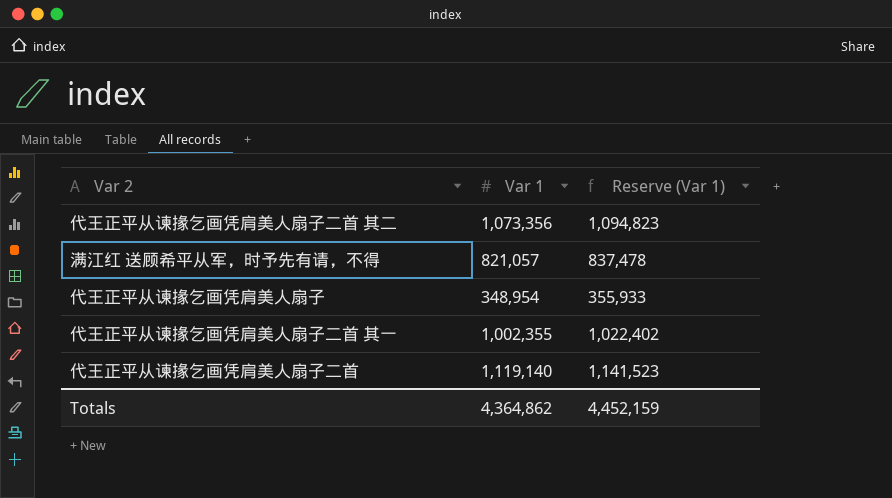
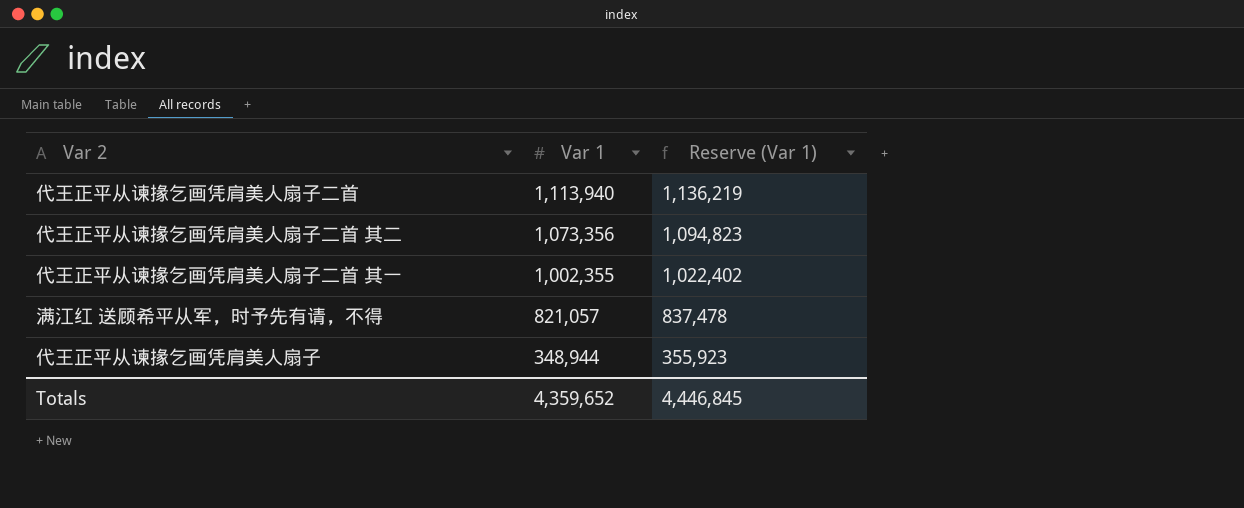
row order: none -> Var 1 descending
代王正平从谏掾乞画凭肩美人扇子二首 | Var 1: 1,119,140 -> 1,113,940
代王正平从谏掾乞画凭肩美人扇子二首 | Reserve (Var 1): 1,141,523 -> 1,136,219
代王正平从谏掾乞画凭肩美人扇子 | Var 1: 348,954 -> 348,944
代王正平从谏掾乞画凭肩美人扇子 | Reserve (Var 1): 355,933 -> 355,923
Totals | Var 1: 4,364,862 -> 4,359,652
Totals | Reserve (Var 1): 4,452,159 -> 4,446,845

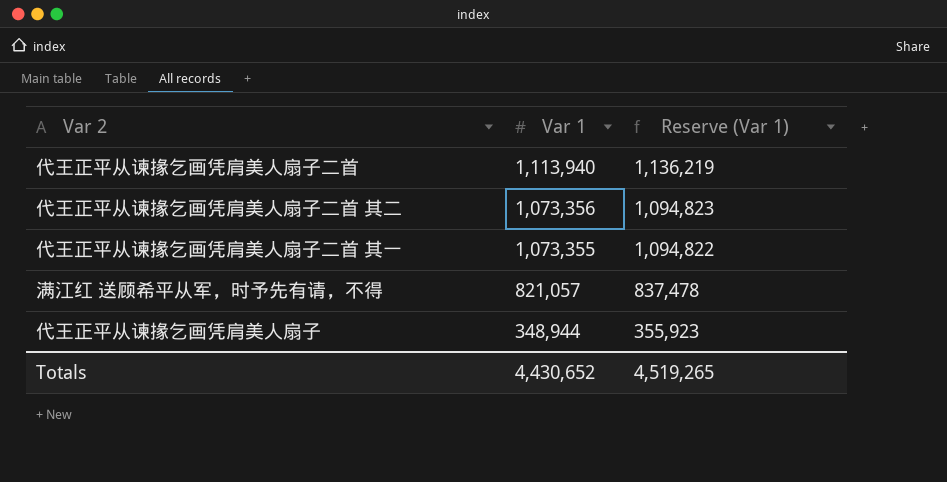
代王正平从谏掾乞画凭肩美人扇子二首 其一 | Var 1: 1,002,355 -> 1,073,355
代王正平从谏掾乞画凭肩美人扇子二首 其一 | Reserve (Var 1): 1,022,402 -> 1,094,822
Totals | Var 1: 4,359,652 -> 4,430,652
Totals | Reserve (Var 1): 4,446,845 -> 4,519,265

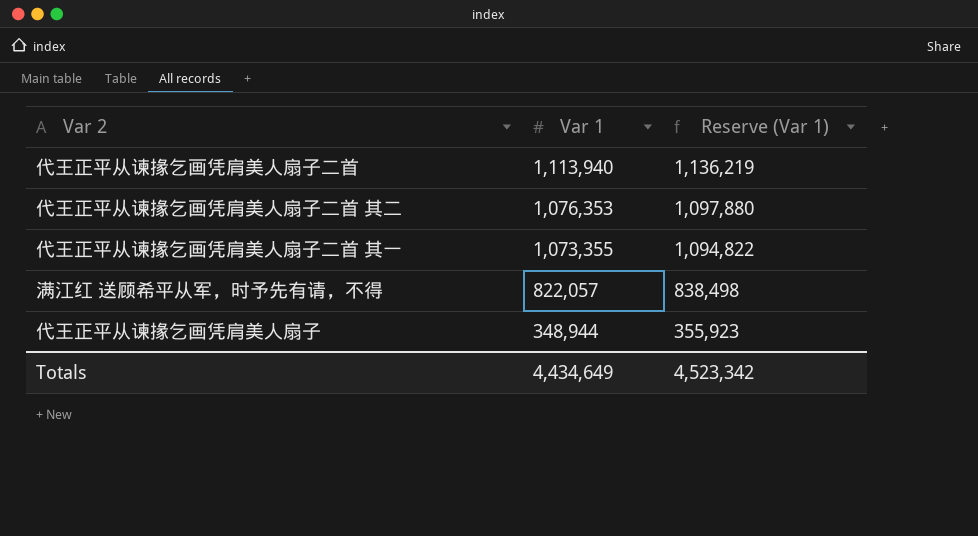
代王正平从谏掾乞画凭肩美人扇子二首 其二 | Var 1: 1,073,356 -> 1,076,353
代王正平从谏掾乞画凭肩美人扇子二首 其二 | Reserve (Var 1): 1,094,823 -> 1,097,880
满江红 送顾希平从军，时予先有请，不得 | Var 1: 821,057 -> 822,057
满江红 送顾希平从军，时予先有请，不得 | Reserve (Var 1): 837,478 -> 838,498
Totals | Var 1: 4,430,652 -> 4,434,649
Totals | Reserve (Var 1): 4,519,265 -> 4,523,342

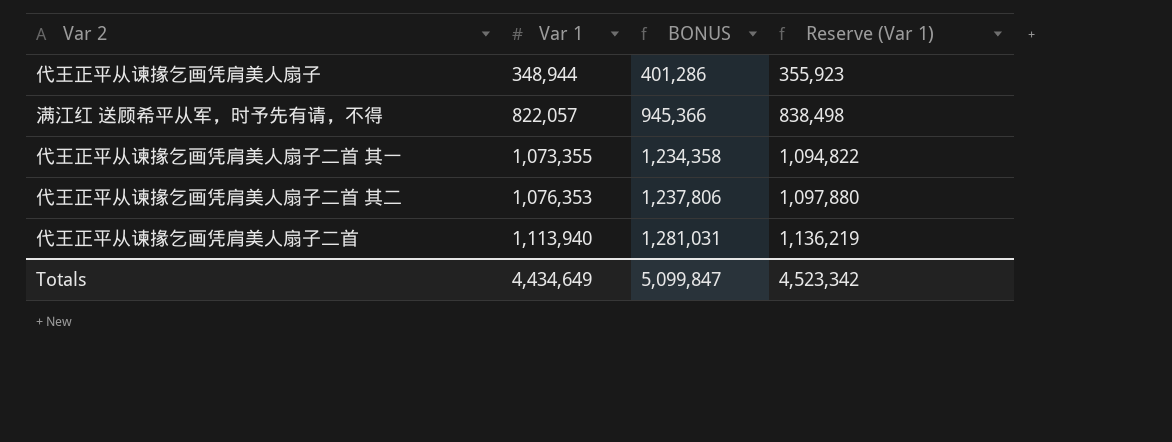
row order: Var 1 descending -> Var 1 ascending
column BONUS | formula: none -> [Var 1] * 1.15

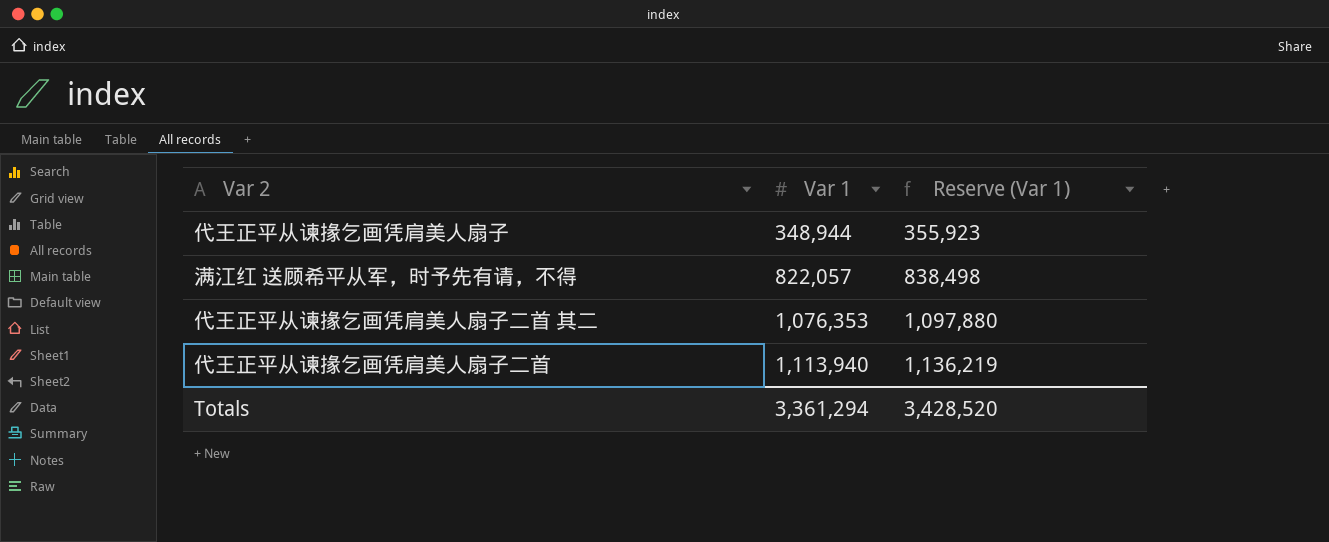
column BONUS | formula: [Var 1] * 1.15 -> none
row 代王正平从谏掾乞画凭肩美人扇子二首 其一: 1,073,355 | 1,234,358 | 1,094,822 -> none
Totals | Var 1: 4,434,649 -> 3,361,294
Totals | Reserve (Var 1): 4,523,342 -> 3,428,520

